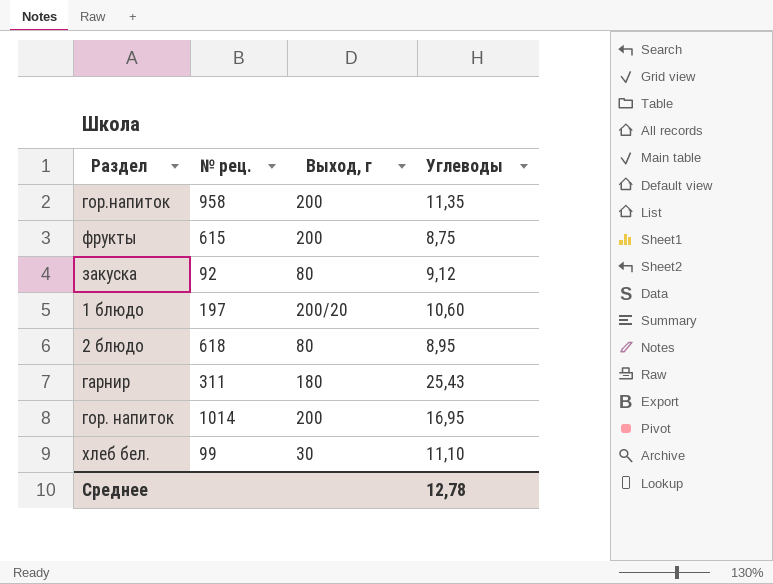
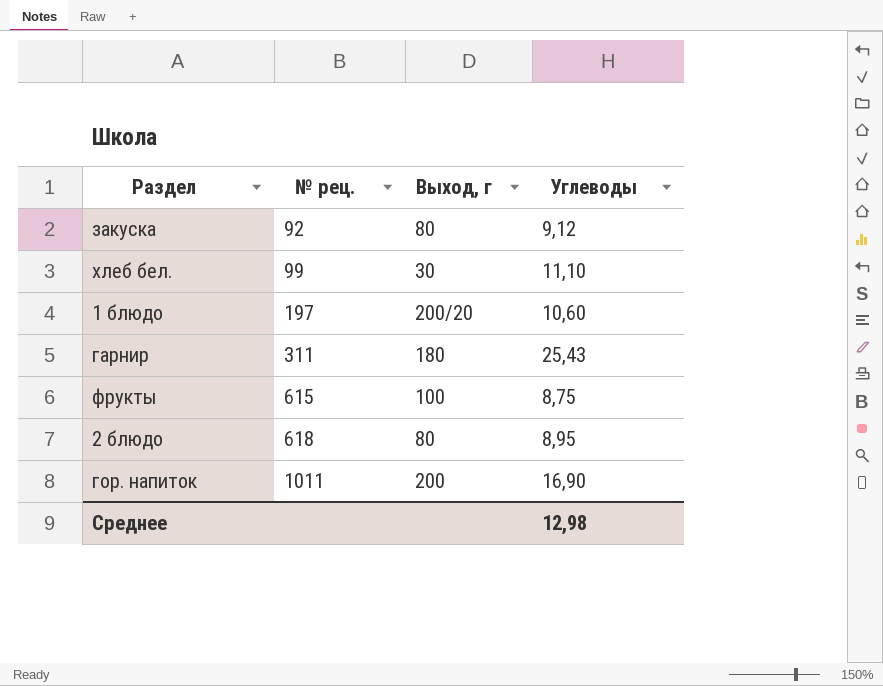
row order: none -> № рец. ascending
row гор.напиток: 958 | 200 | 11,35 -> none
фрукты | Выход, г: 200 -> 100
гор. напиток | № рец.: 1014 -> 1011
гор. напиток | Углеводы: 16,95 -> 16,90
Среднее | Углеводы: 12,78 -> 12,98

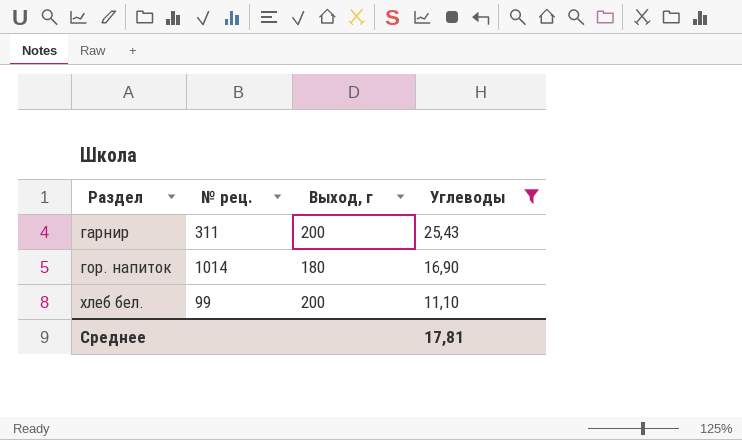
filter: none -> Углеводы >= 11,10
row order: № рец. ascending -> Раздел ascending
гарнир | Выход, г: 180 -> 200
гор. напиток | № рец.: 1011 -> 1014
гор. напиток | Выход, г: 200 -> 180
хлеб бел. | Выход, г: 30 -> 200
Среднее | Углеводы: 12,98 -> 17,81

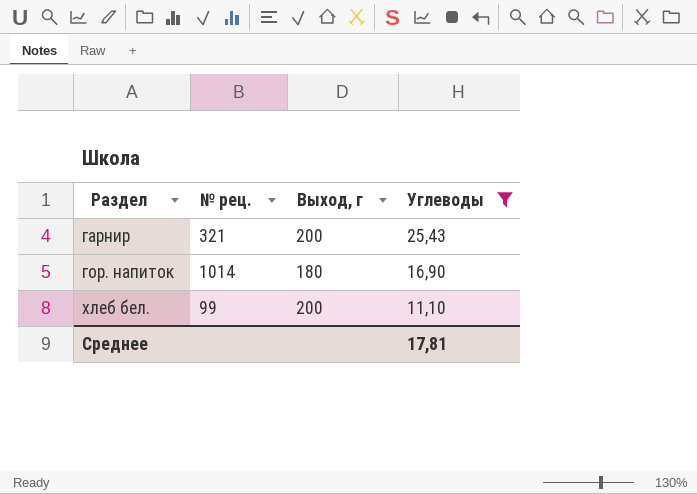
гарнир | № рец.: 311 -> 321

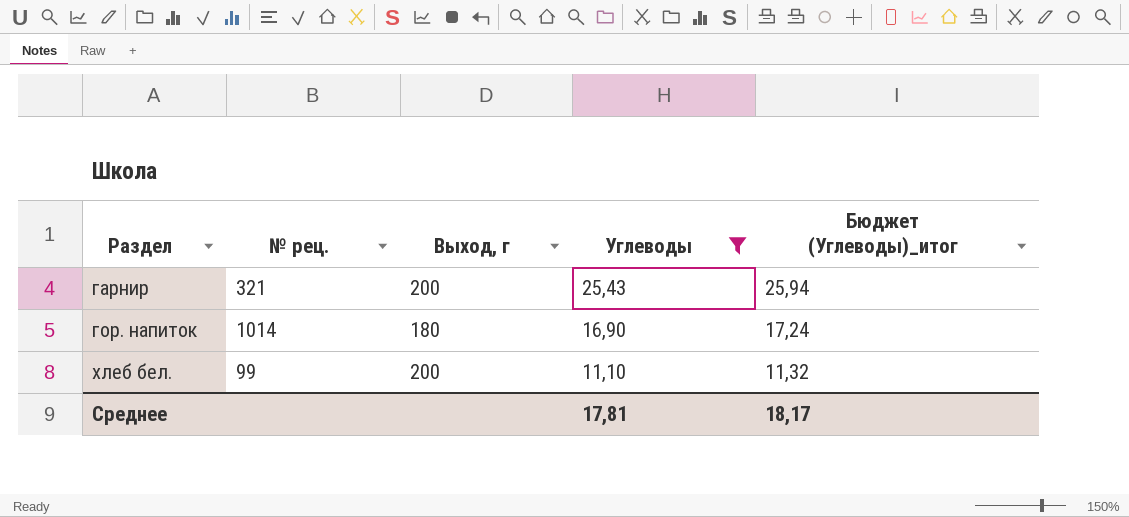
column Бюджет (Углеводы)_итог | formula: none -> [Углеводы] * 1,02

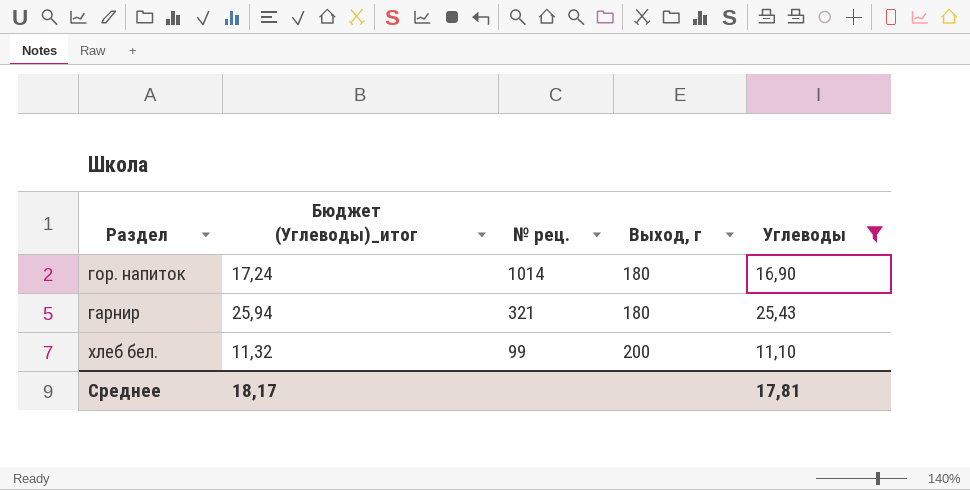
row order: Раздел ascending -> № рец. descending
column Бюджет (Углеводы)_итог | position: 5 -> 2
гарнир | Выход, г: 200 -> 180

